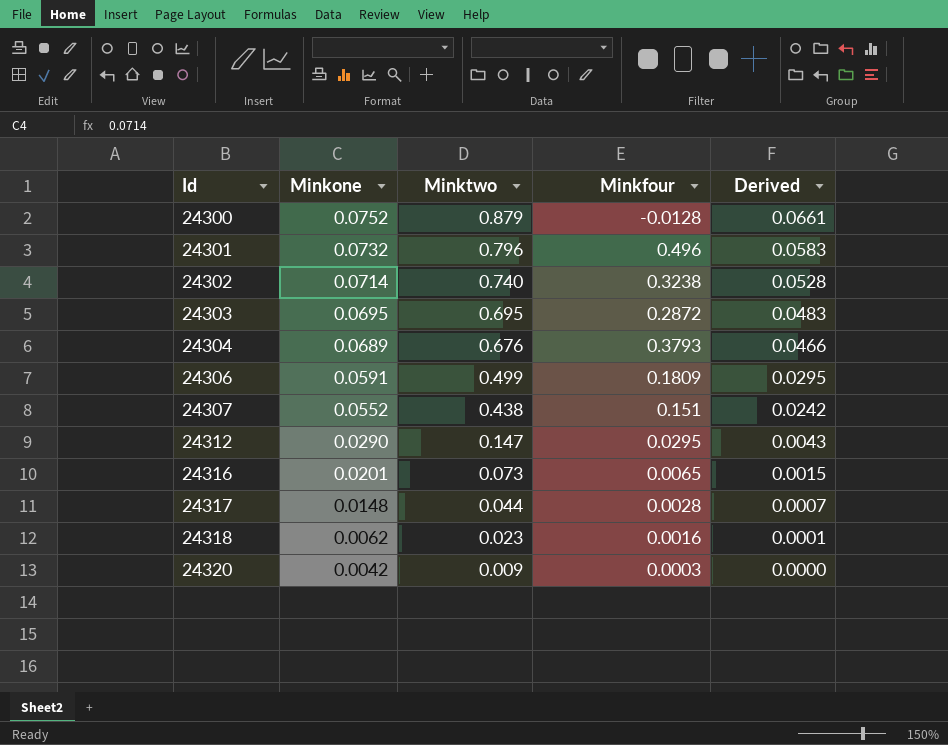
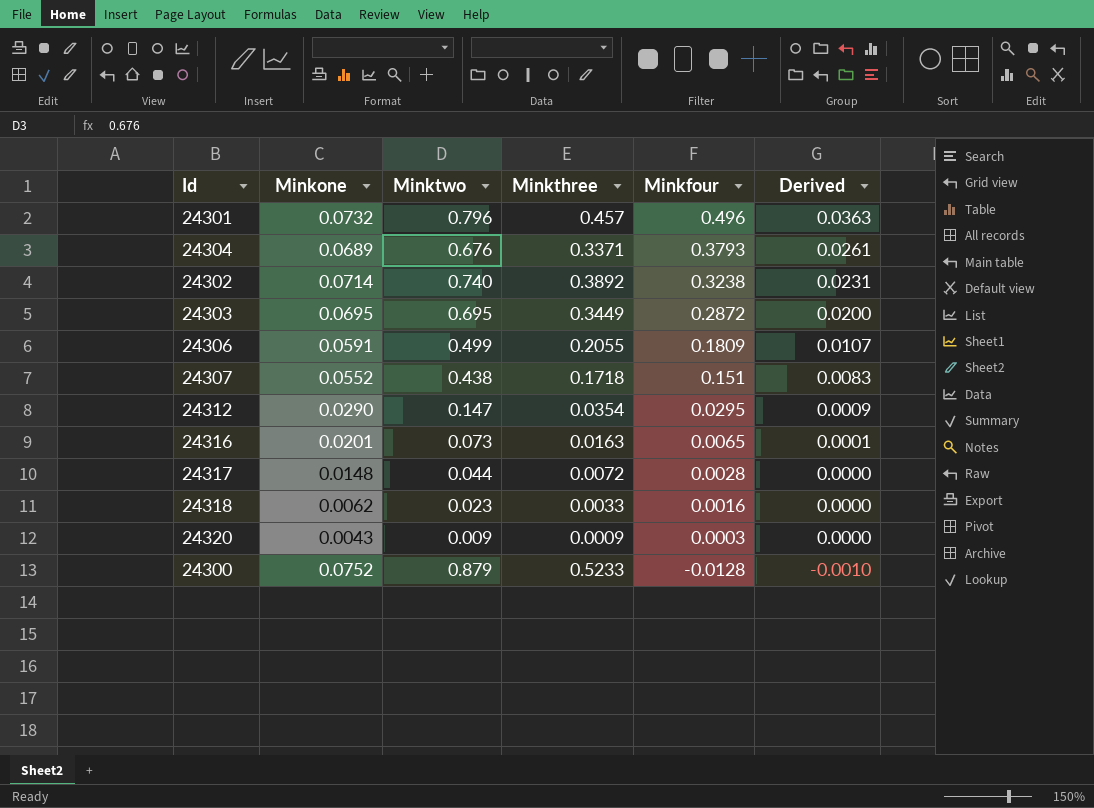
row order: Id ascending -> Minkfour descending
column Minkthree | position: none -> 4
column Derived | formula: [Minkone] * [Minktwo] -> [Minkone] * [Minkfour]
24320 | Minkone: 0.0042 -> 0.0043

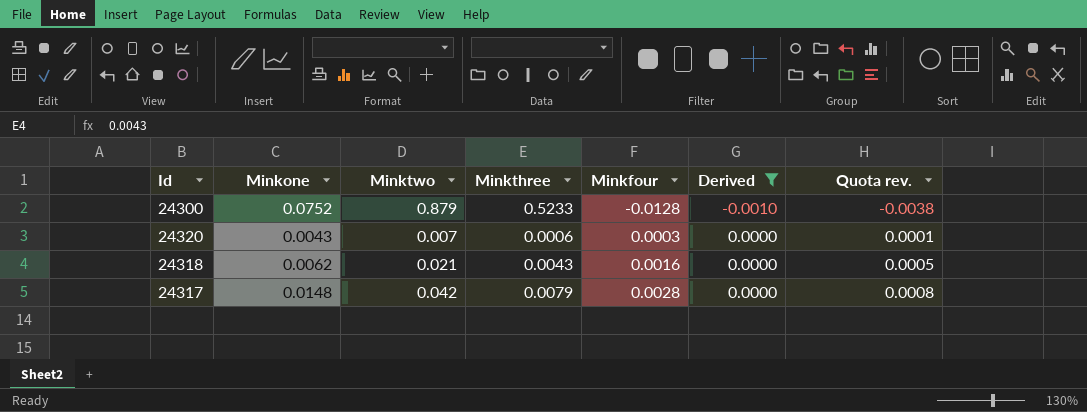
filter: none -> Derived <= 0.0000
row order: Minkfour descending -> Minkfour ascending
column Quota rev. | formula: none -> [Minkfour] * 0.3
24320 | Minktwo: 0.009 -> 0.007
24320 | Minkthree: 0.0009 -> 0.0006
24318 | Minktwo: 0.023 -> 0.021
24318 | Minkthree: 0.0033 -> 0.0043
24317 | Minktwo: 0.044 -> 0.042
24317 | Minkthree: 0.0072 -> 0.0079

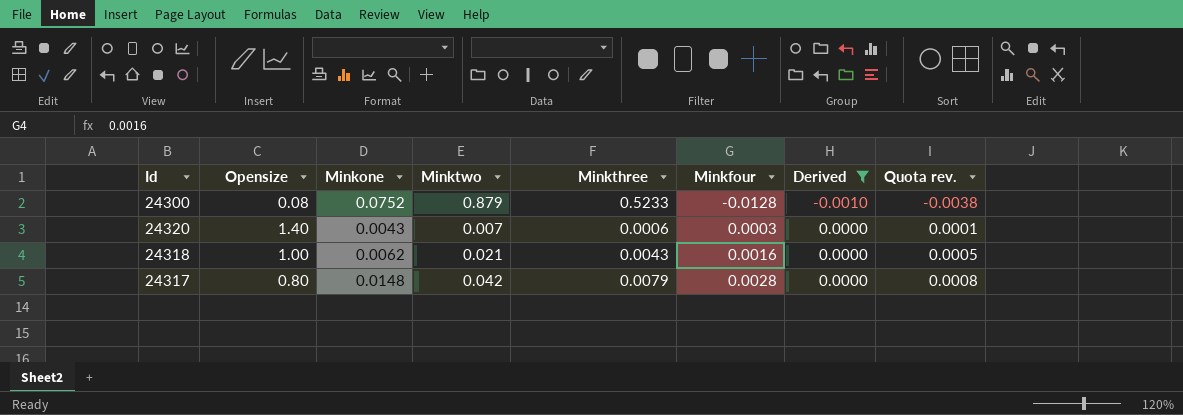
column Opensize | position: none -> 2

